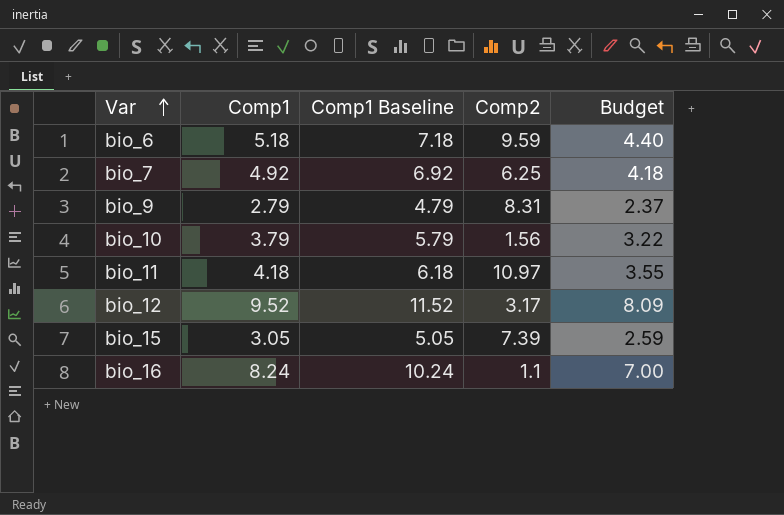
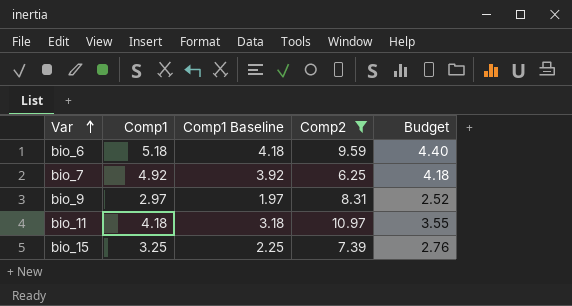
filter: none -> Comp2 >= 6.25
column Comp1 Baseline | formula: [Comp1] + 2 -> [Comp1] - 1
bio_9 | Comp1: 2.79 -> 2.97
bio_9 | Budget: 2.37 -> 2.52
bio_15 | Comp1: 3.05 -> 3.25
bio_15 | Budget: 2.59 -> 2.76

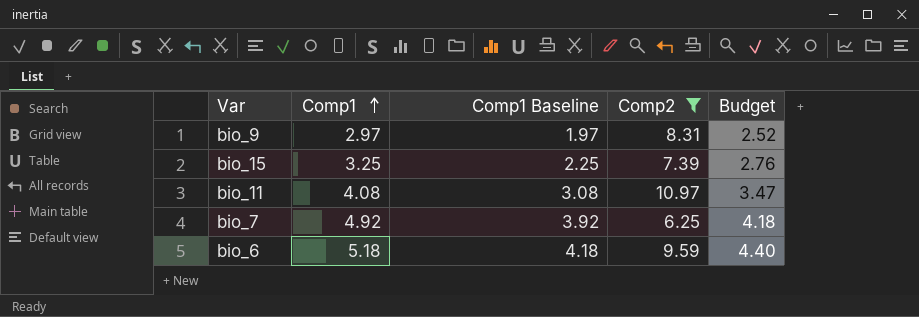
row order: Var ascending -> Comp1 ascending
bio_11 | Comp1: 4.18 -> 4.08
bio_11 | Comp1 Baseline: 3.18 -> 3.08
bio_11 | Budget: 3.55 -> 3.47

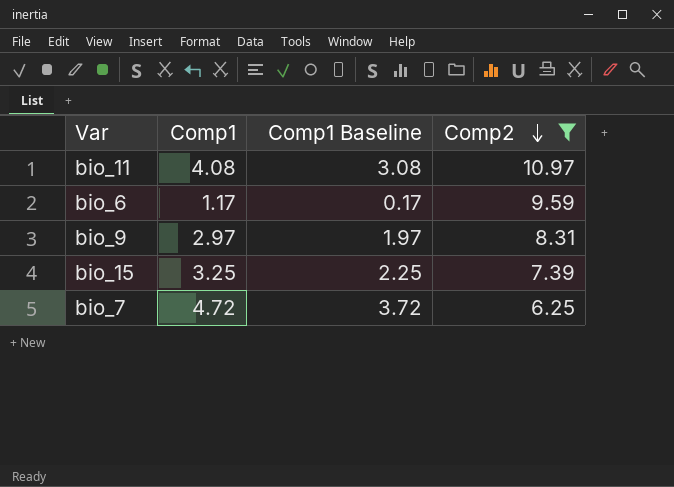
row order: Comp1 ascending -> Comp2 descending
column Budget | formula: [Comp1] * 0.85 -> none
bio_6 | Comp1: 5.18 -> 1.17
bio_6 | Comp1 Baseline: 4.18 -> 0.17
bio_7 | Comp1: 4.92 -> 4.72
bio_7 | Comp1 Baseline: 3.92 -> 3.72

